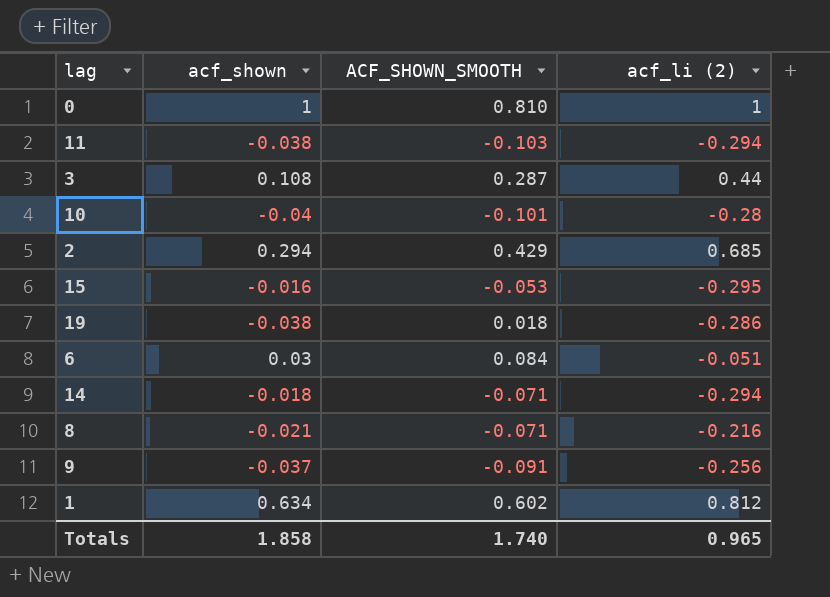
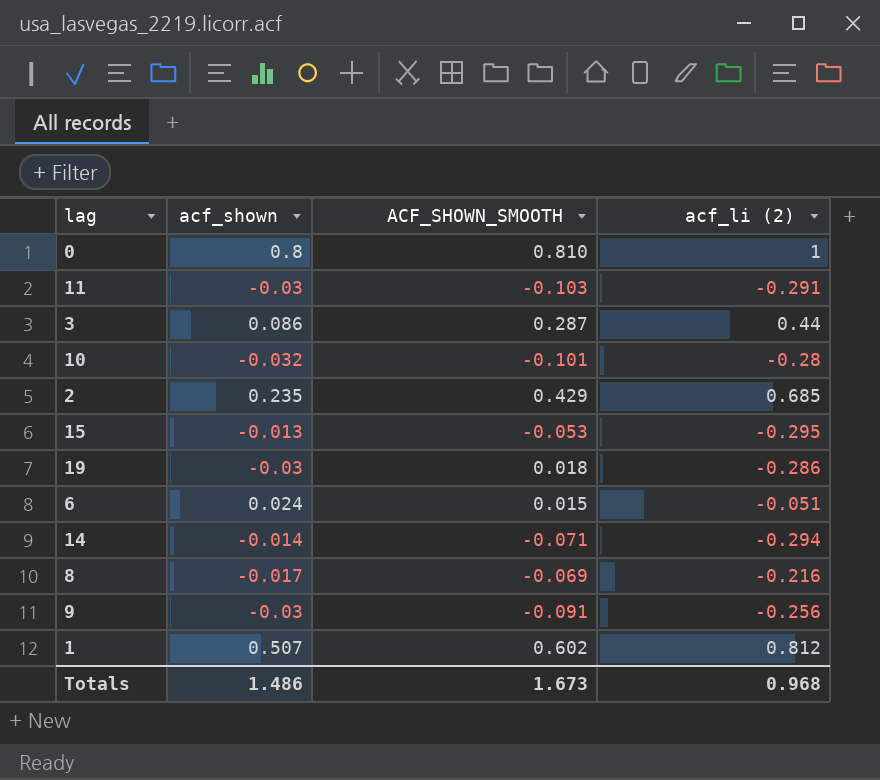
0 | acf_shown: 1 -> 0.8
11 | acf_shown: -0.038 -> -0.03
11 | acf_li (2): -0.294 -> -0.291
3 | acf_shown: 0.108 -> 0.086
10 | acf_shown: -0.04 -> -0.032
2 | acf_shown: 0.294 -> 0.235
15 | acf_shown: -0.016 -> -0.013
19 | acf_shown: -0.038 -> -0.03
6 | acf_shown: 0.03 -> 0.024
6 | ACF_SHOWN_SMOOTH: 0.084 -> 0.015
14 | acf_shown: -0.018 -> -0.014
8 | acf_shown: -0.021 -> -0.017
8 | ACF_SHOWN_SMOOTH: -0.071 -> -0.069
9 | acf_shown: -0.037 -> -0.03
1 | acf_shown: 0.634 -> 0.507
Totals | acf_shown: 1.858 -> 1.486
Totals | ACF_SHOWN_SMOOTH: 1.740 -> 1.673
Totals | acf_li (2): 0.965 -> 0.968

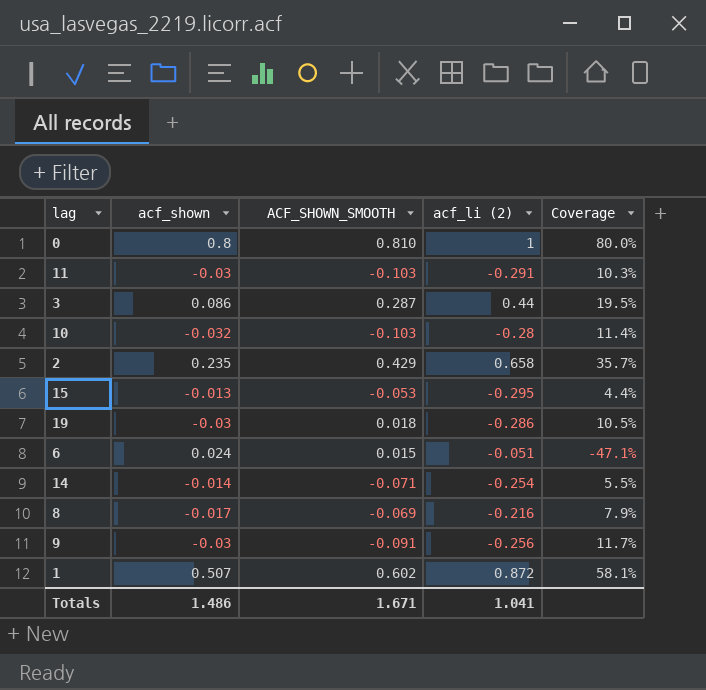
column Coverage | formula: none -> [acf_shown] / [acf_li (2)]
10 | ACF_SHOWN_SMOOTH: -0.101 -> -0.103
2 | acf_li (2): 0.685 -> 0.658
14 | acf_li (2): -0.294 -> -0.254
1 | acf_li (2): 0.812 -> 0.872
Totals | ACF_SHOWN_SMOOTH: 1.673 -> 1.671
Totals | acf_li (2): 0.968 -> 1.041

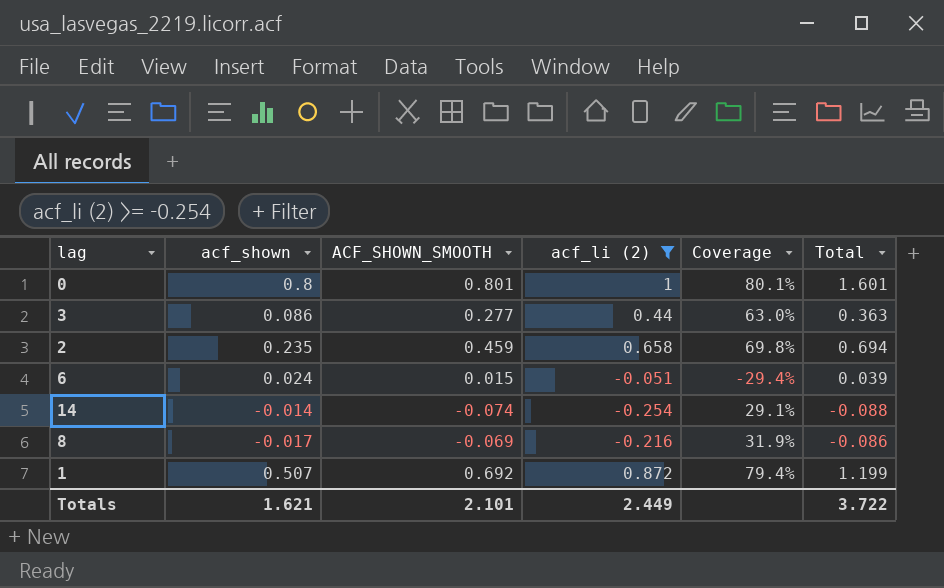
filter: none -> acf_li (2) >= -0.254
column Coverage | formula: [acf_shown] / [acf_li (2)] -> [ACF_SHOWN_SMOOTH] / [acf_li (2)]
column Total | formula: none -> [acf_shown] + [ACF_SHOWN_SMOOTH]
0 | ACF_SHOWN_SMOOTH: 0.810 -> 0.801
3 | ACF_SHOWN_SMOOTH: 0.287 -> 0.277
2 | ACF_SHOWN_SMOOTH: 0.429 -> 0.459
14 | ACF_SHOWN_SMOOTH: -0.071 -> -0.074
1 | ACF_SHOWN_SMOOTH: 0.602 -> 0.692
Totals | acf_shown: 1.486 -> 1.621
Totals | ACF_SHOWN_SMOOTH: 1.671 -> 2.101
Totals | acf_li (2): 1.041 -> 2.449

